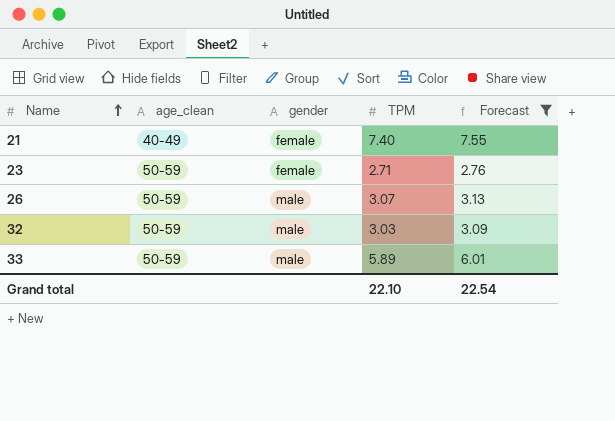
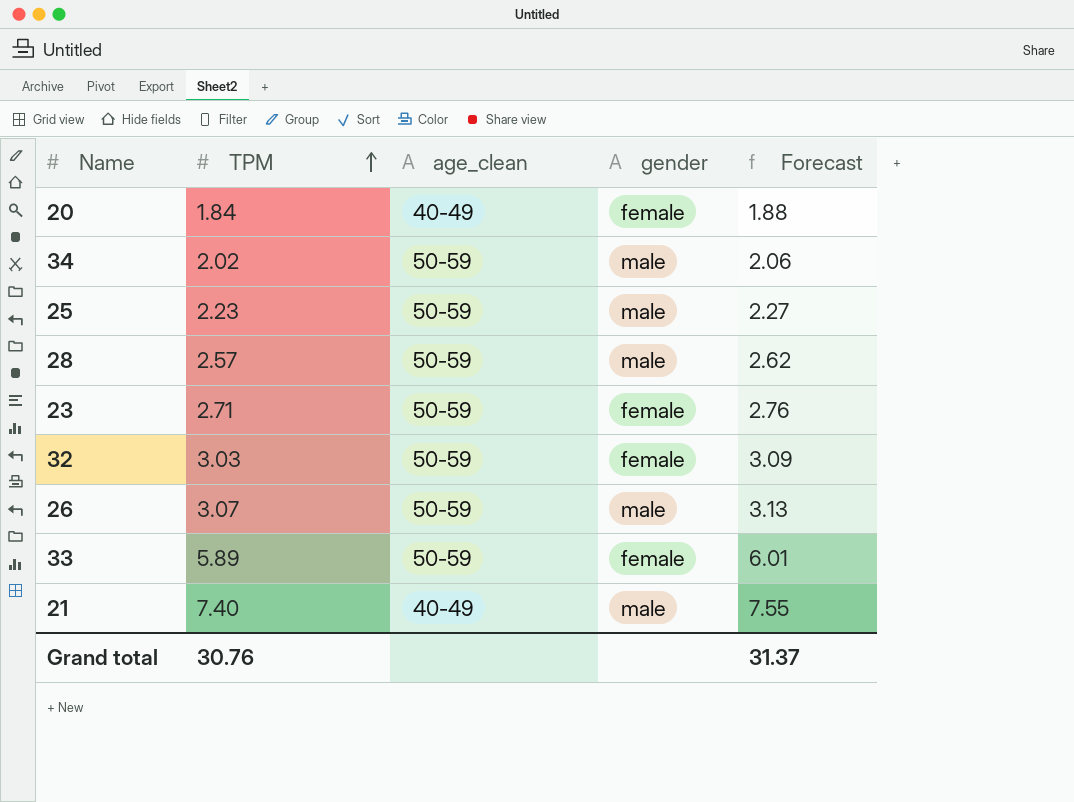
filter: Forecast >= 2.76 -> none
row order: Name ascending -> TPM ascending
column TPM | position: 4 -> 2
32 | gender: male -> female
33 | gender: male -> female
21 | gender: female -> male
Grand total | TPM: 22.10 -> 30.76
Grand total | Forecast: 22.54 -> 31.37

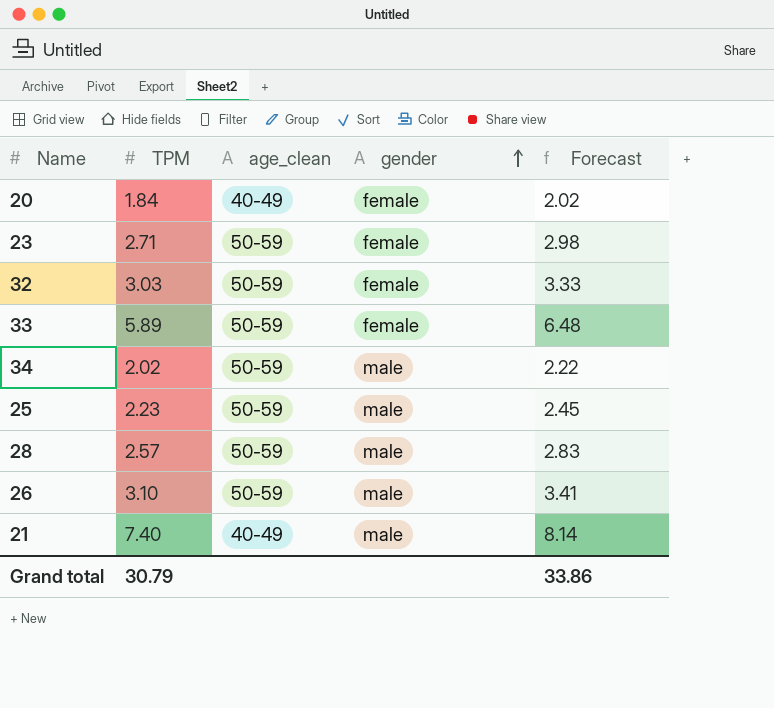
row order: TPM ascending -> gender ascending
column Forecast | formula: [TPM] * 1.02 -> [TPM] * 1.1
26 | TPM: 3.07 -> 3.10
Grand total | TPM: 30.76 -> 30.79
Grand total | Forecast: 31.37 -> 33.86

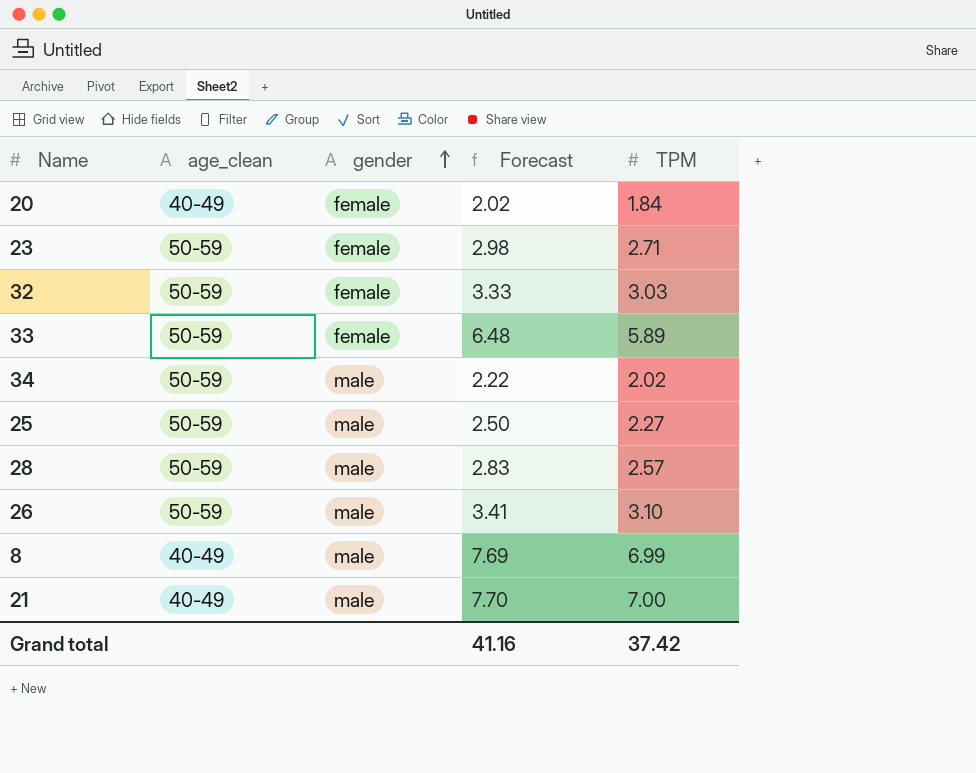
column TPM | position: 2 -> 5
25 | Forecast: 2.45 -> 2.50
25 | TPM: 2.23 -> 2.27
row 8: none -> 40-49 | male | 7.69 | 6.99
21 | Forecast: 8.14 -> 7.70
21 | TPM: 7.40 -> 7.00
Grand total | Forecast: 33.86 -> 41.16
Grand total | TPM: 30.79 -> 37.42

